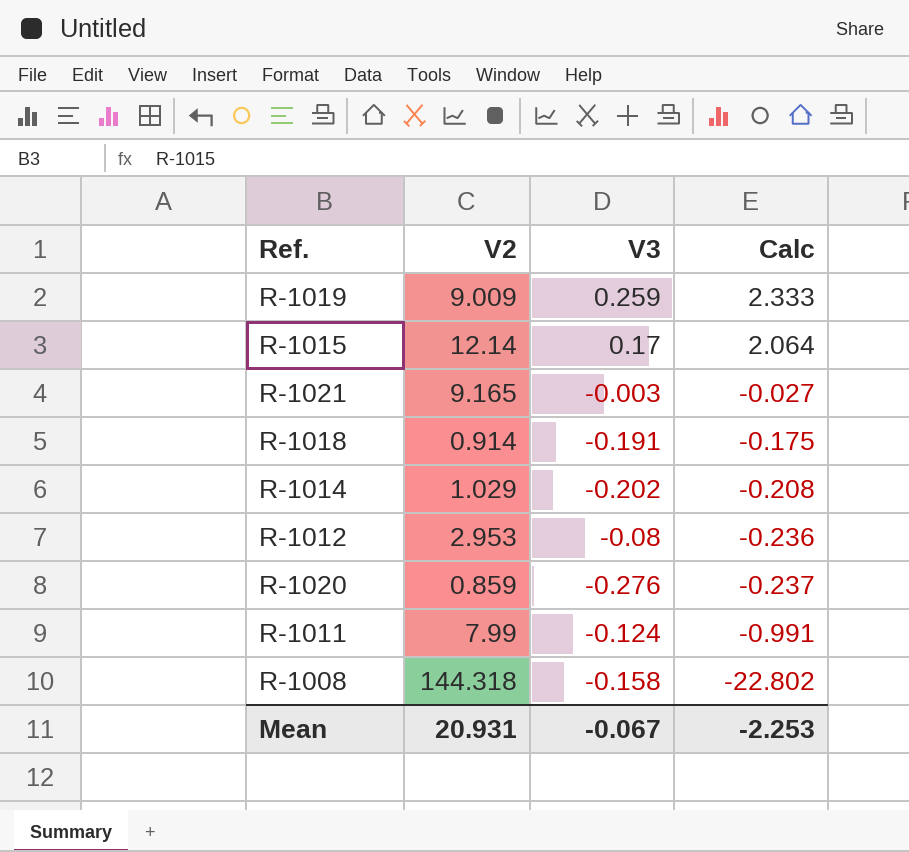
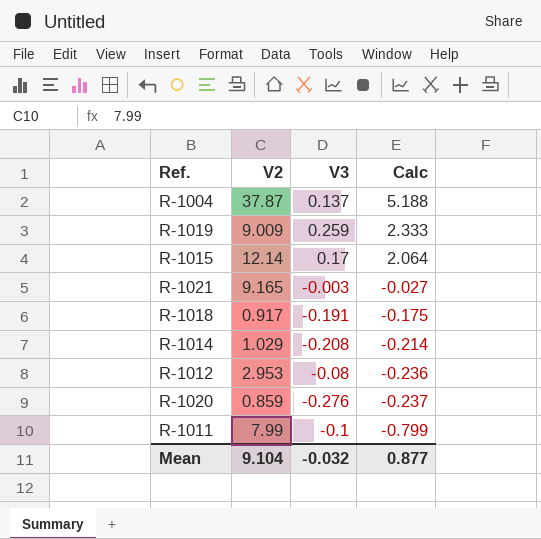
row R-1008: 144.318 | -0.158 | -22.802 -> none
row R-1004: none -> 37.87 | 0.137 | 5.188
R-1018 | V2: 0.914 -> 0.917
R-1014 | V3: -0.202 -> -0.208
R-1014 | Calc: -0.208 -> -0.214
R-1011 | V3: -0.124 -> -0.1
R-1011 | Calc: -0.991 -> -0.799
Mean | V2: 20.931 -> 9.104
Mean | V3: -0.067 -> -0.032
Mean | Calc: -2.253 -> 0.877

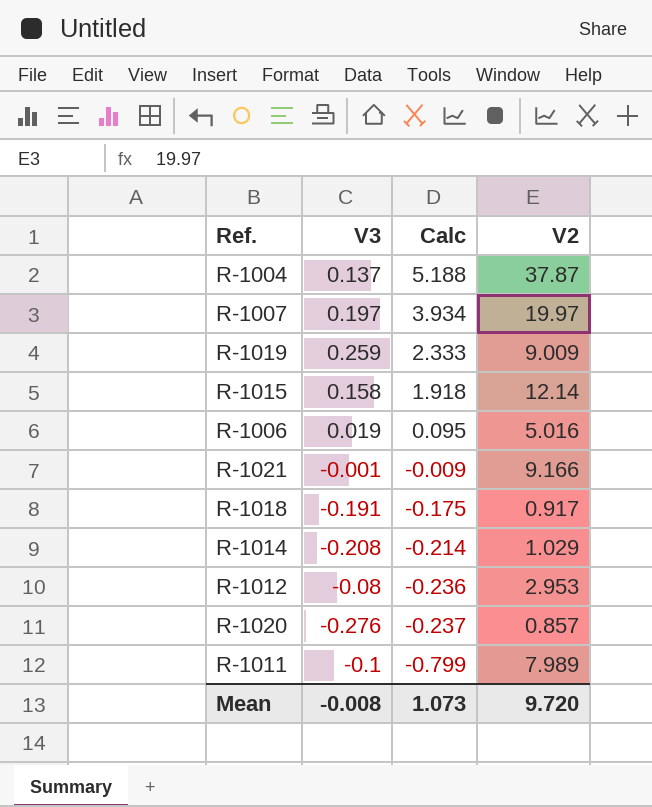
column V2 | position: 2 -> 4
row R-1007: none -> 0.197 | 3.934 | 19.97
R-1015 | V3: 0.17 -> 0.158
R-1015 | Calc: 2.064 -> 1.918
row R-1006: none -> 0.019 | 0.095 | 5.016
R-1021 | V3: -0.003 -> -0.001
R-1021 | Calc: -0.027 -> -0.009
R-1021 | V2: 9.165 -> 9.166
R-1020 | V2: 0.859 -> 0.857
R-1011 | V2: 7.99 -> 7.989
Mean | V3: -0.032 -> -0.008
Mean | Calc: 0.877 -> 1.073
Mean | V2: 9.104 -> 9.720

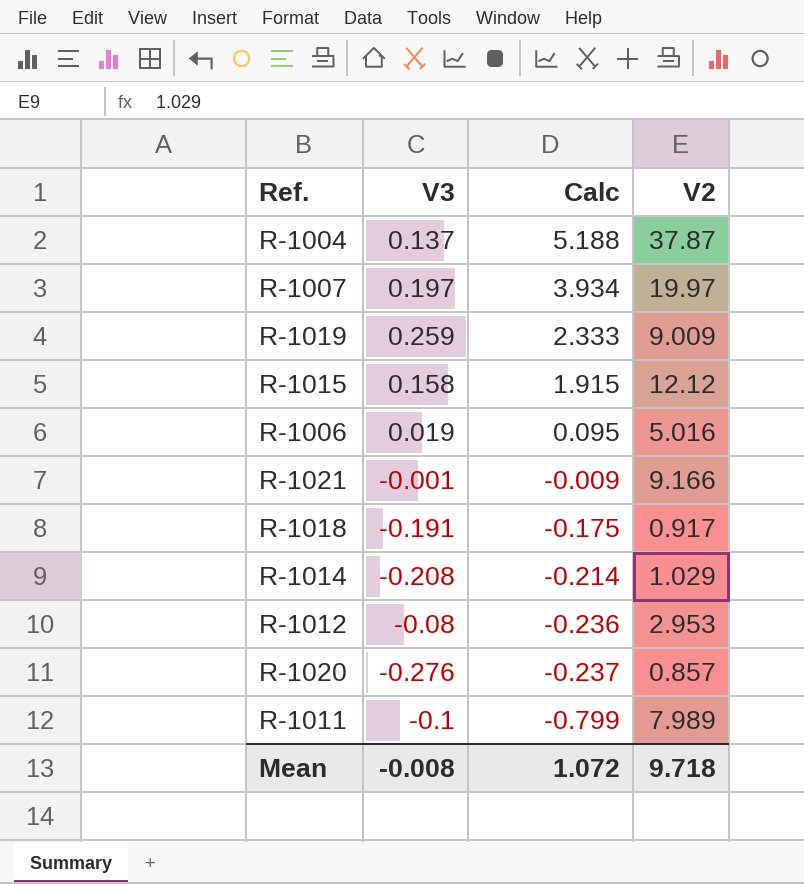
R-1015 | Calc: 1.918 -> 1.915
R-1015 | V2: 12.14 -> 12.12
Mean | Calc: 1.073 -> 1.072
Mean | V2: 9.720 -> 9.718

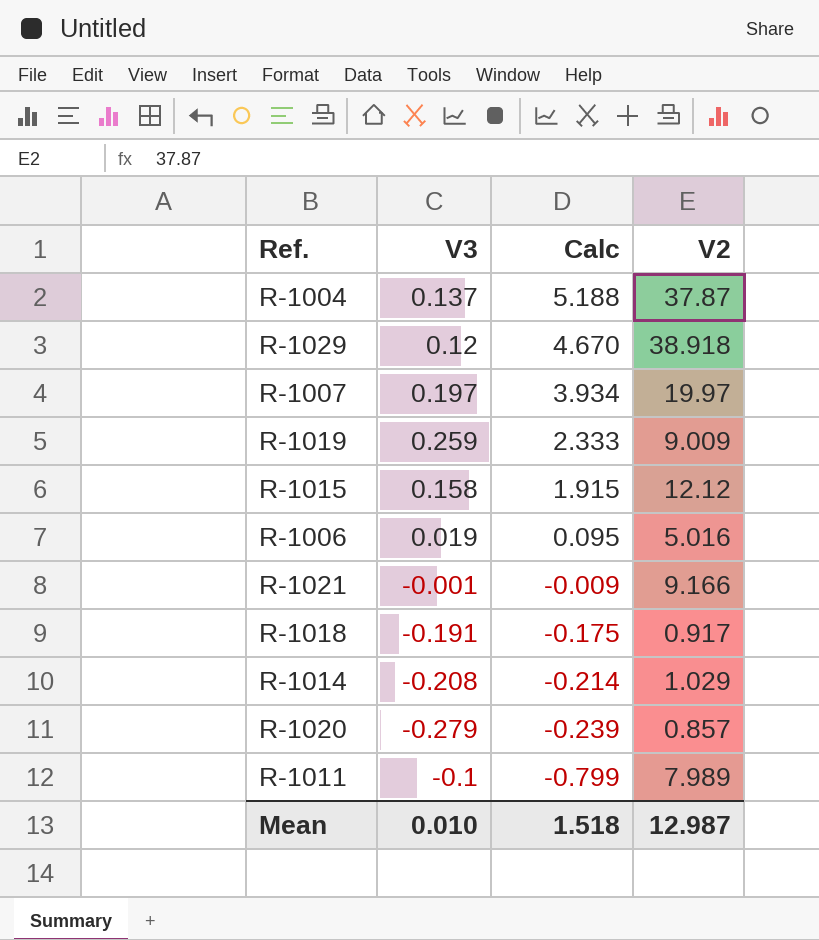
row R-1012: -0.08 | -0.236 | 2.953 -> none
row R-1029: none -> 0.12 | 4.670 | 38.918
R-1020 | V3: -0.276 -> -0.279
R-1020 | Calc: -0.237 -> -0.239
Mean | V3: -0.008 -> 0.010
Mean | Calc: 1.072 -> 1.518
Mean | V2: 9.718 -> 12.987

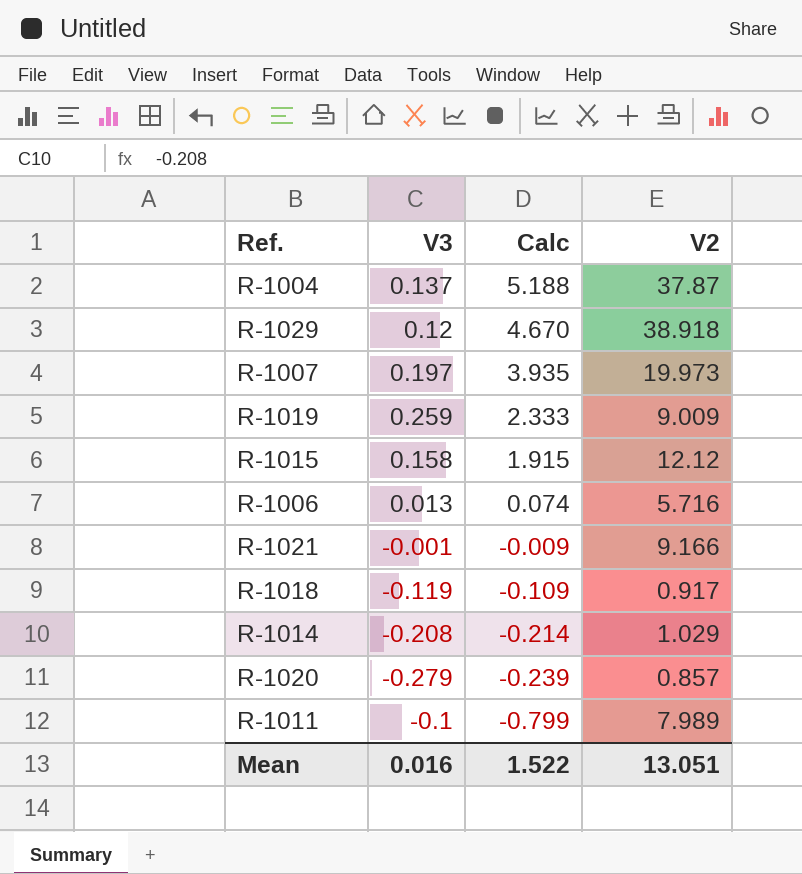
R-1007 | Calc: 3.934 -> 3.935
R-1007 | V2: 19.97 -> 19.973
R-1006 | V3: 0.019 -> 0.013
R-1006 | Calc: 0.095 -> 0.074
R-1006 | V2: 5.016 -> 5.716
R-1018 | V3: -0.191 -> -0.119
R-1018 | Calc: -0.175 -> -0.109
Mean | V3: 0.010 -> 0.016
Mean | Calc: 1.518 -> 1.522
Mean | V2: 12.987 -> 13.051

